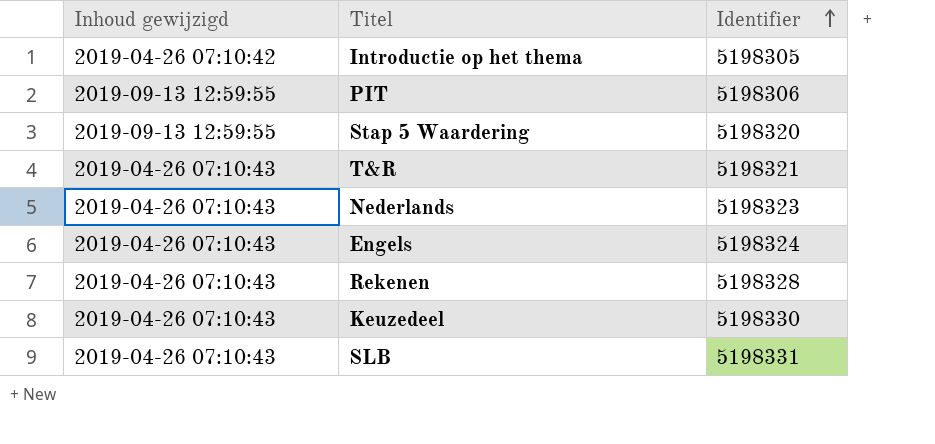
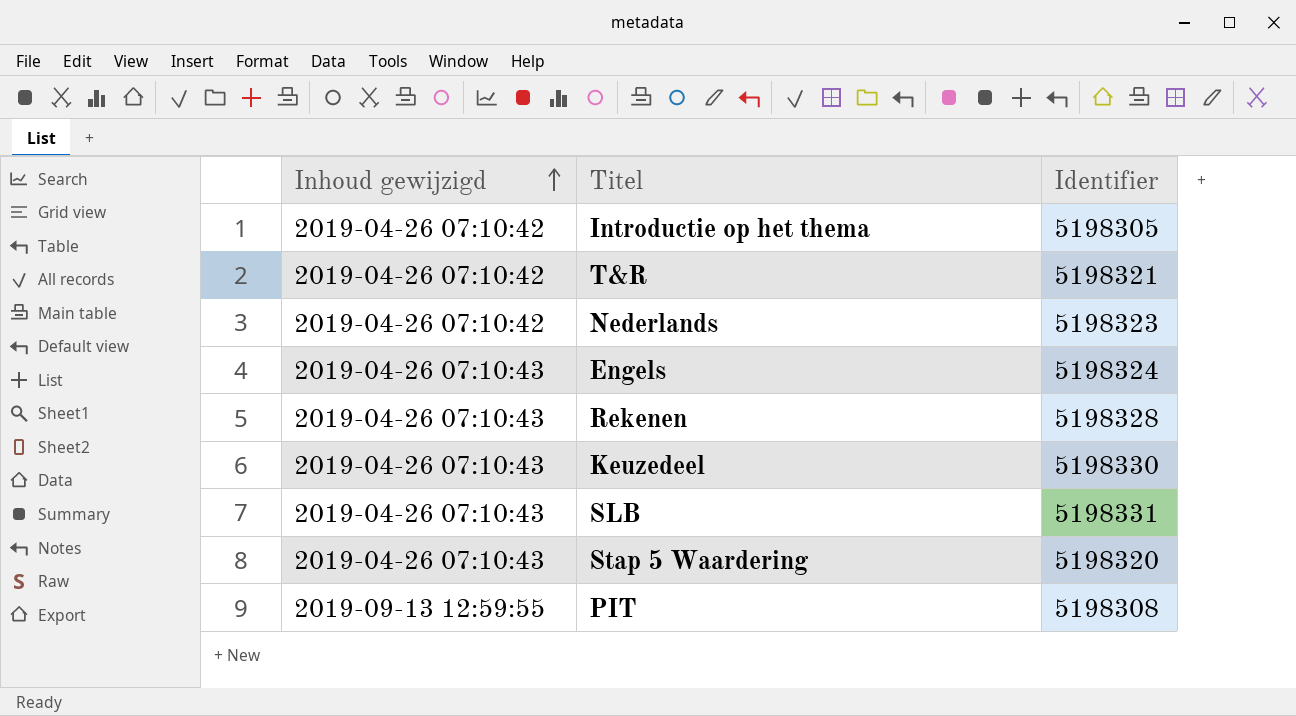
row order: Identifier ascending -> Inhoud gewijzigd ascending
T&R | Inhoud gewijzigd: 2019-04-26 07:10:43 -> 2019-04-26 07:10:42
Nederlands | Inhoud gewijzigd: 2019-04-26 07:10:43 -> 2019-04-26 07:10:42
Stap 5 Waardering | Inhoud gewijzigd: 2019-09-13 12:59:55 -> 2019-04-26 07:10:43
PIT | Identifier: 5198306 -> 5198308

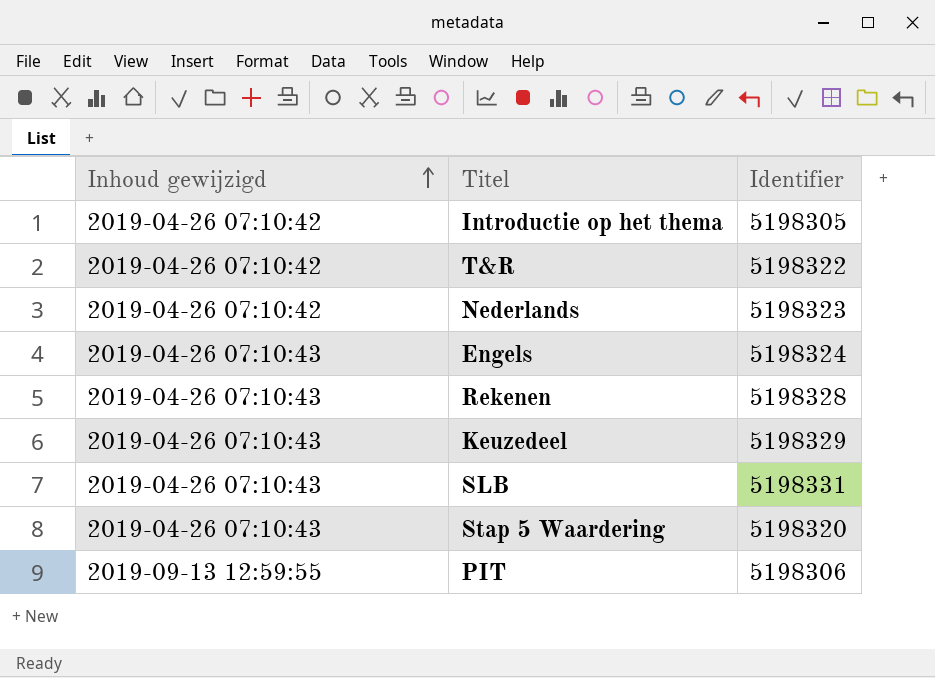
T&R | Identifier: 5198321 -> 5198322
Keuzedeel | Identifier: 5198330 -> 5198329
PIT | Identifier: 5198308 -> 5198306

